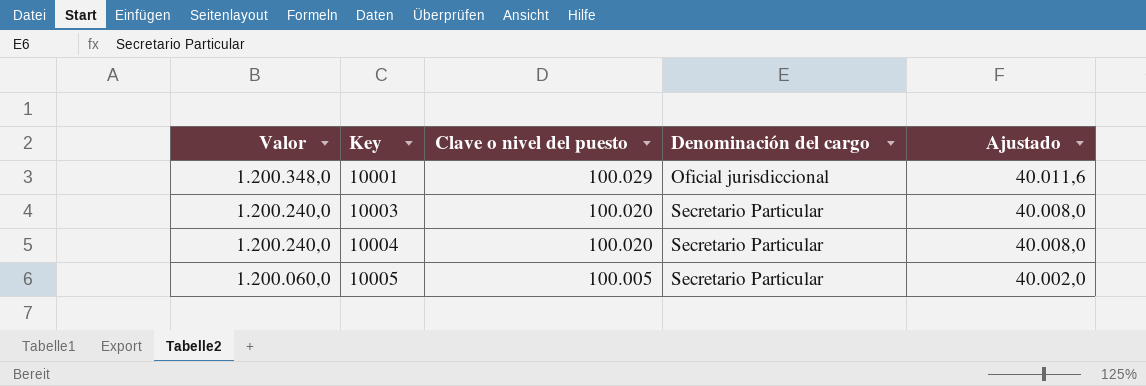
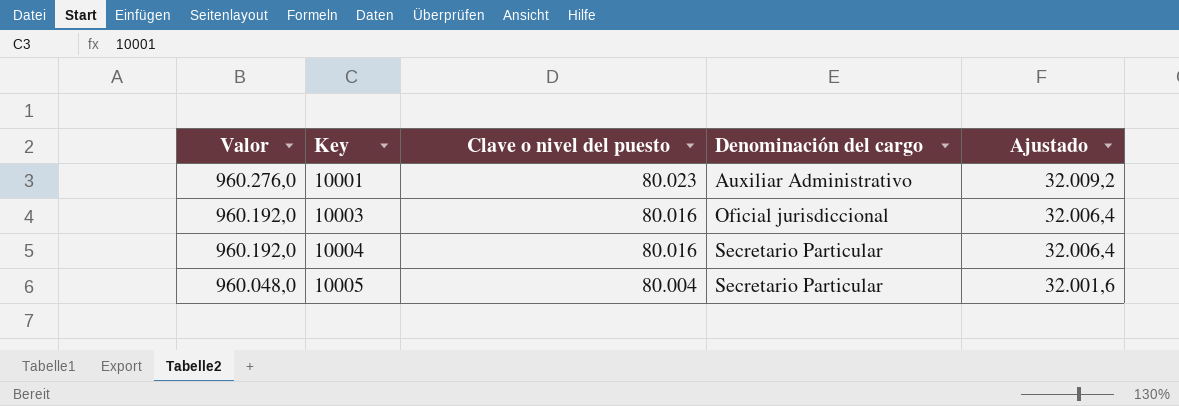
10001 | Valor: 1.200.348,0 -> 960.276,0
10001 | Clave o nivel del puesto: 100.029 -> 80.023
10001 | Denominación del cargo: Oficial jurisdiccional -> Auxiliar Administrativo
10001 | Ajustado: 40.011,6 -> 32.009,2
10003 | Valor: 1.200.240,0 -> 960.192,0
10003 | Clave o nivel del puesto: 100.020 -> 80.016
10003 | Denominación del cargo: Secretario Particular -> Oficial jurisdiccional
10003 | Ajustado: 40.008,0 -> 32.006,4
10004 | Valor: 1.200.240,0 -> 960.192,0
10004 | Clave o nivel del puesto: 100.020 -> 80.016
10004 | Ajustado: 40.008,0 -> 32.006,4
10005 | Valor: 1.200.060,0 -> 960.048,0
10005 | Clave o nivel del puesto: 100.005 -> 80.004
10005 | Ajustado: 40.002,0 -> 32.001,6

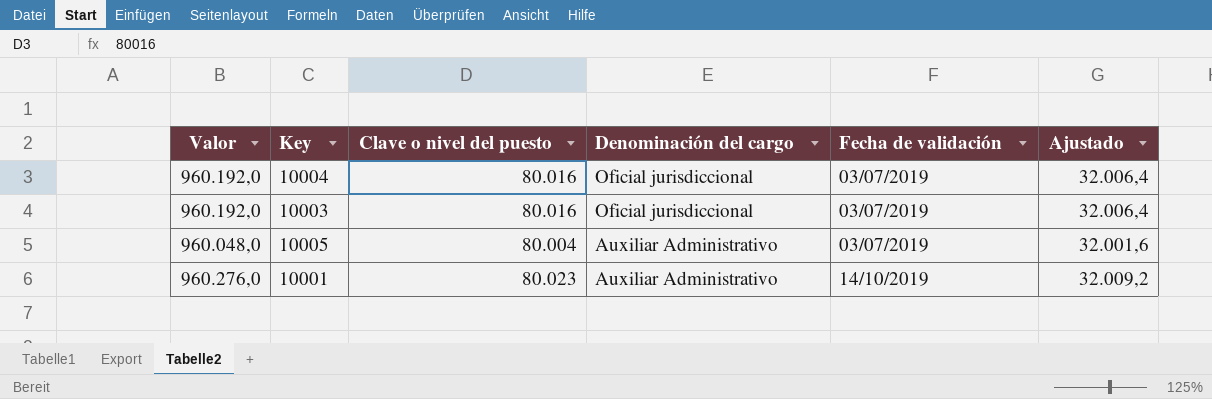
row order: Valor descending -> Denominación del cargo descending
column Fecha de validación | position: none -> 5
10004 | Denominación del cargo: Secretario Particular -> Oficial jurisdiccional
10005 | Denominación del cargo: Secretario Particular -> Auxiliar Administrativo

